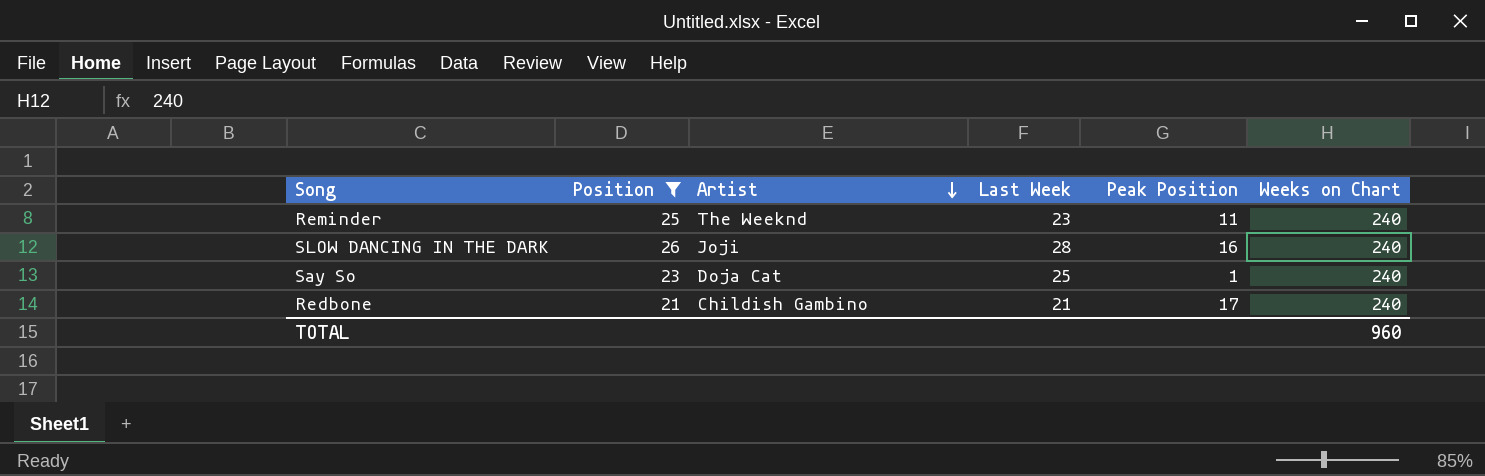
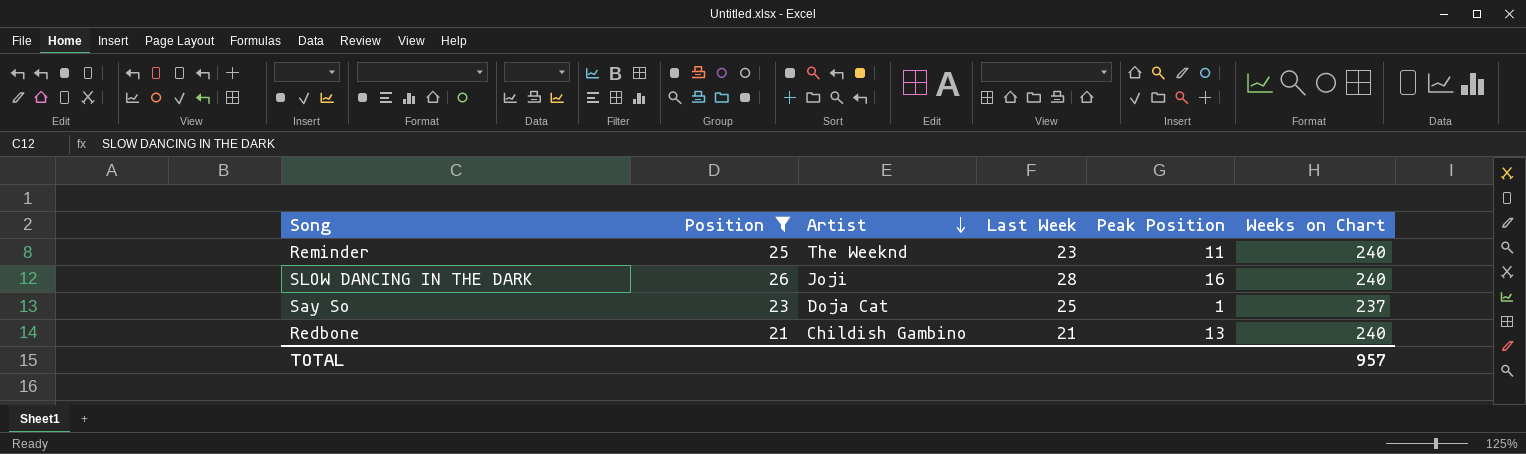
Say So | Weeks on Chart: 240 -> 237
Redbone | Peak Position: 17 -> 13
TOTAL | Weeks on Chart: 960 -> 957

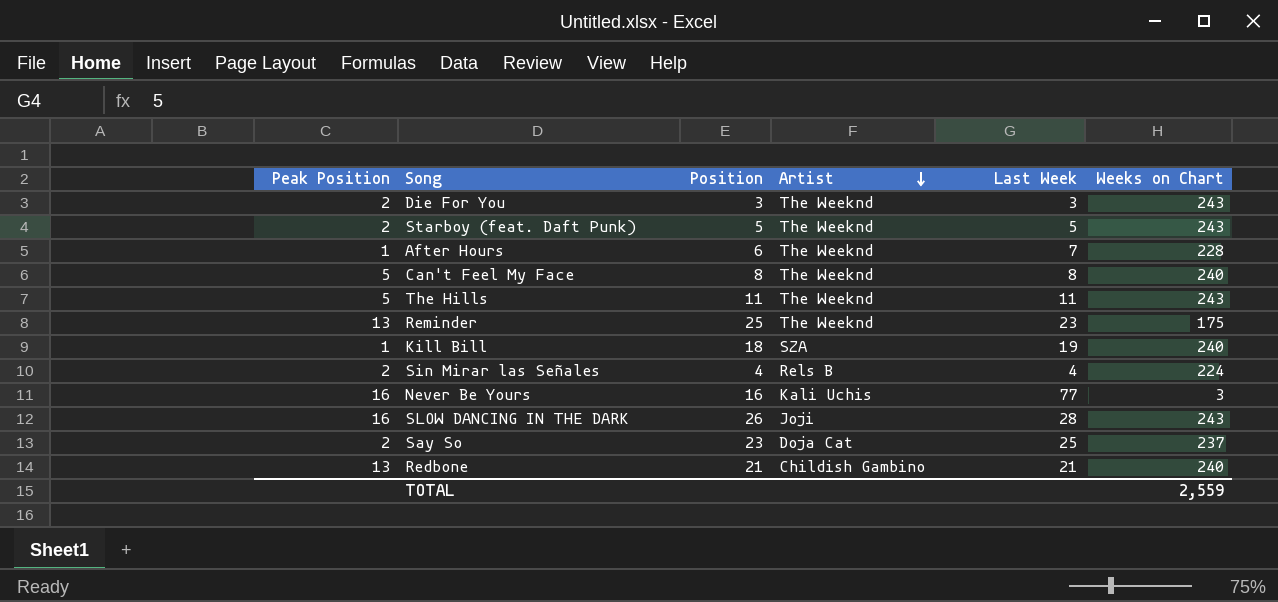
filter: Position >= 21 -> none
column Peak Position | position: 5 -> 1
Reminder | Peak Position: 11 -> 13
Reminder | Weeks on Chart: 240 -> 175
SLOW DANCING IN THE DARK | Weeks on Chart: 240 -> 243
Say So | Peak Position: 1 -> 2
TOTAL | Weeks on Chart: 957 -> 2,559

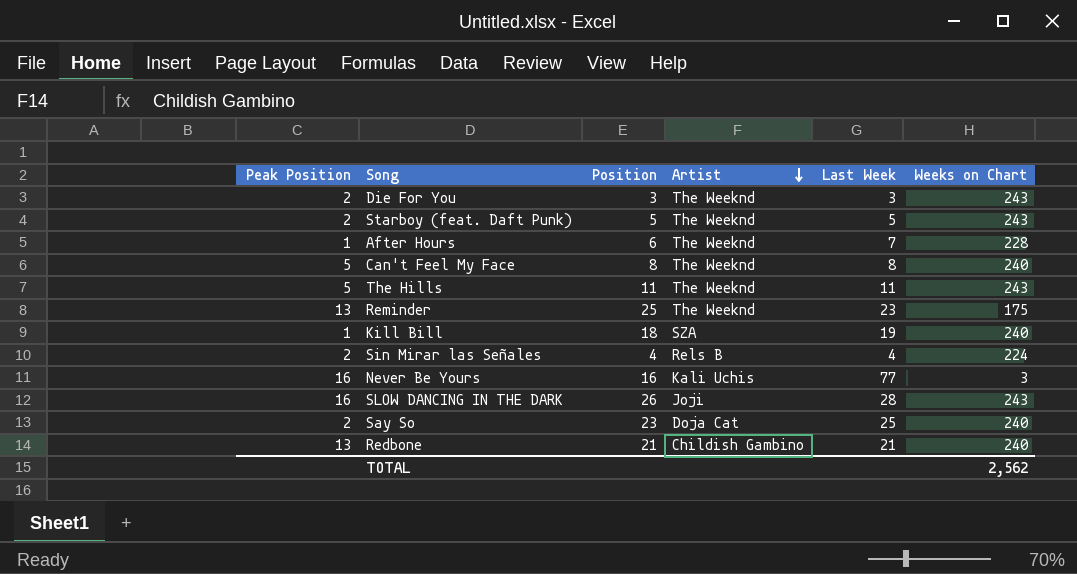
Say So | Weeks on Chart: 237 -> 240
TOTAL | Weeks on Chart: 2,559 -> 2,562

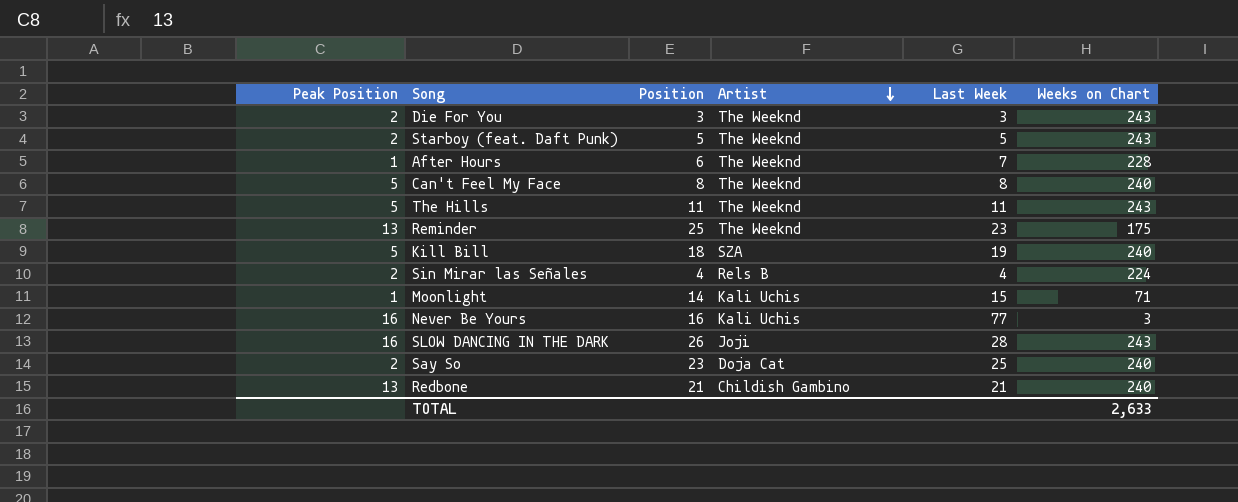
Kill Bill | Peak Position: 1 -> 5
row Moonlight: none -> 1 | 14 | Kali Uchis | 15 | 71
TOTAL | Weeks on Chart: 2,562 -> 2,633

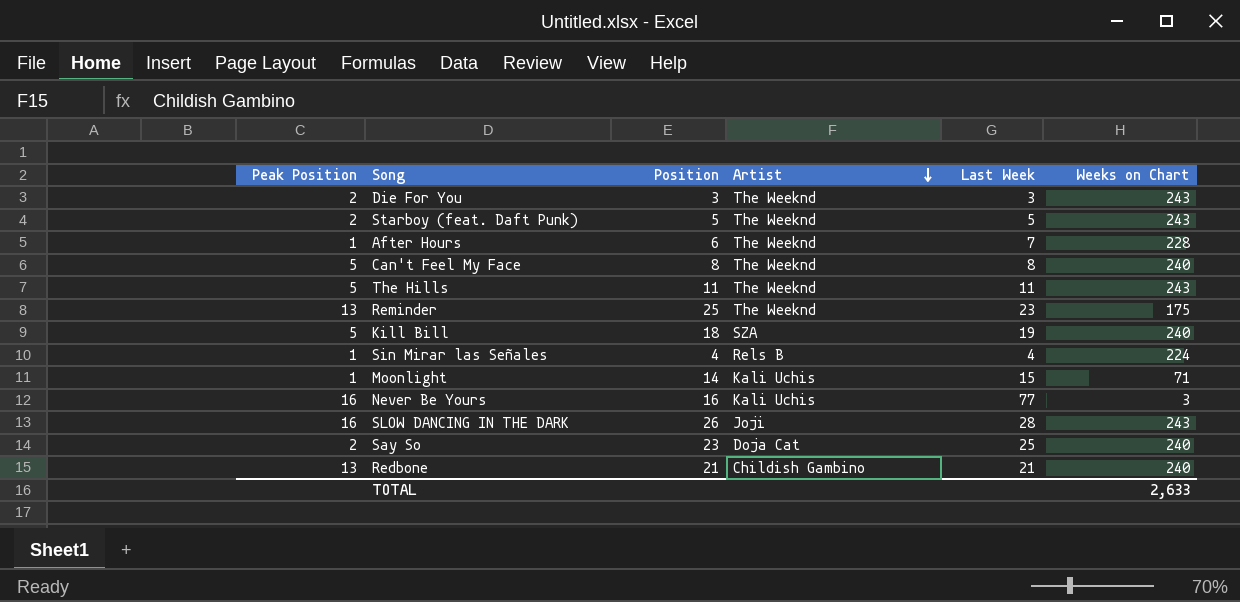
Sin Mirar las Señales | Peak Position: 2 -> 1

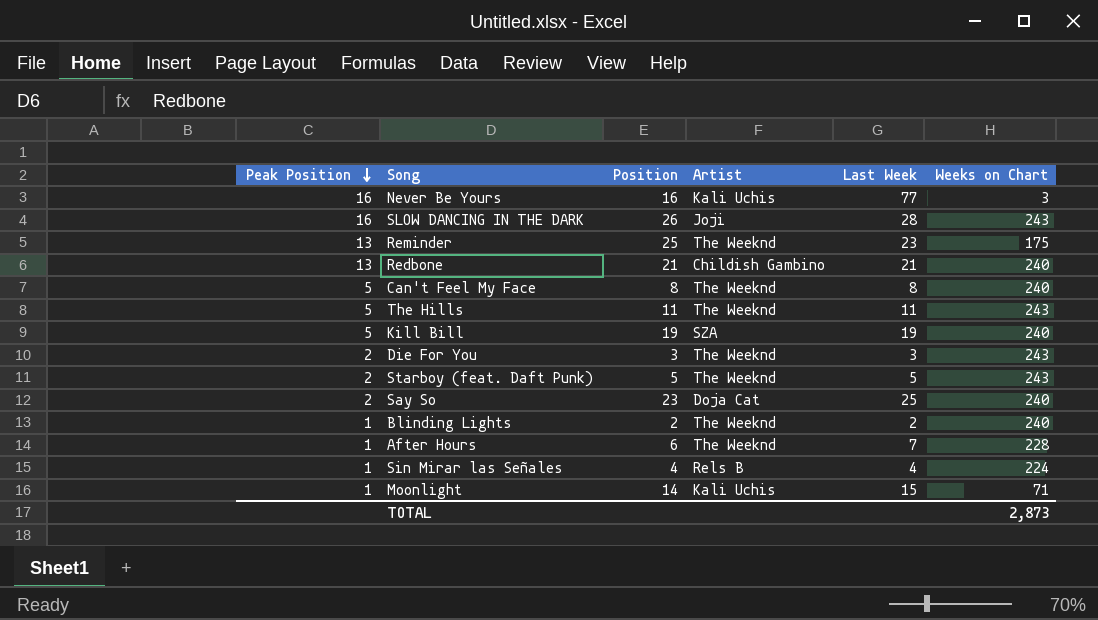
row order: Artist descending -> Peak Position descending
Kill Bill | Position: 18 -> 19
row Blinding Lights: none -> 1 | 2 | The Weeknd | 2 | 240
TOTAL | Weeks on Chart: 2,633 -> 2,873

